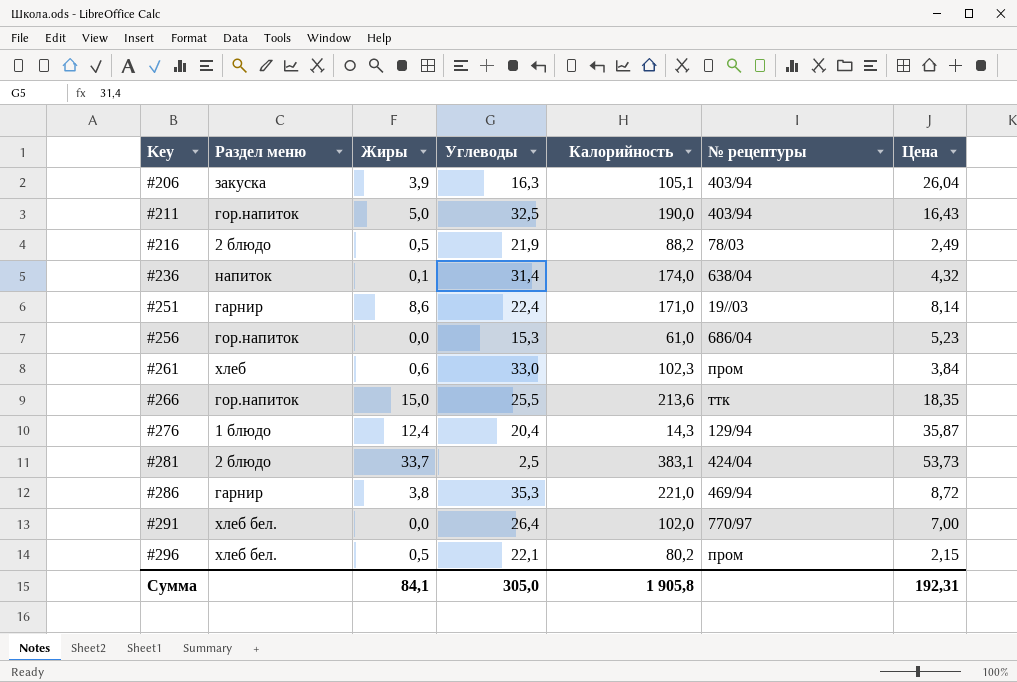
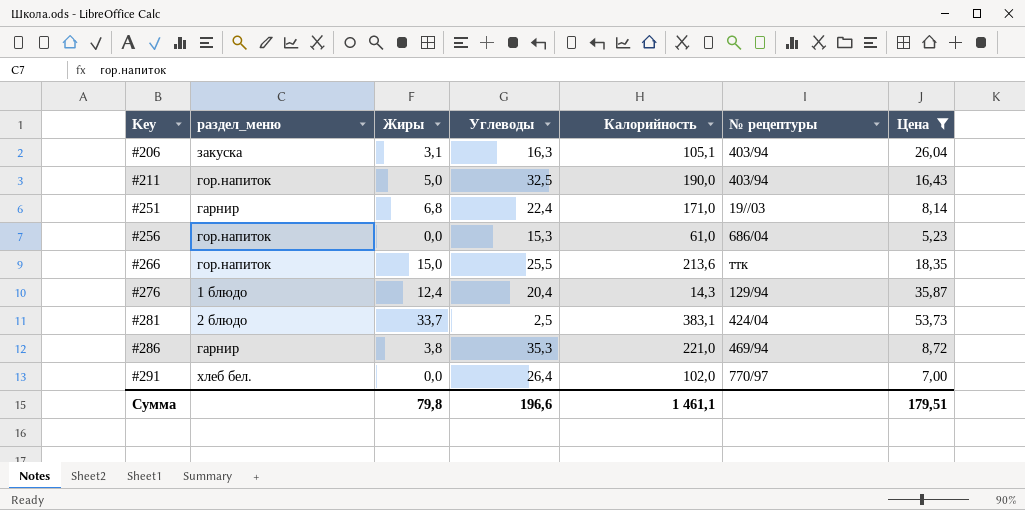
filter: none -> Цена >= 5,23
column name: Раздел меню -> раздел_меню
#206 | Жиры: 3,9 -> 3,1
#251 | Жиры: 8,6 -> 6,8
Сумма | Жиры: 84,1 -> 79,8
Сумма | Углеводы: 305,0 -> 196,6
Сумма | Калорийность: 1 905,8 -> 1 461,1
Сумма | Цена: 192,31 -> 179,51

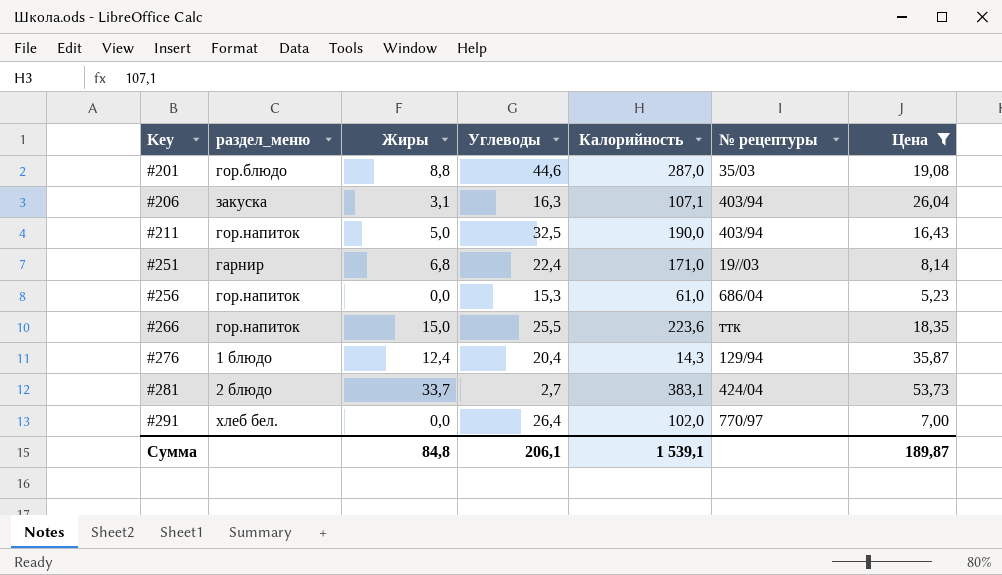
row #286: гарнир | 3,8 | 35,3 | 221,0 | 469/94 | 8,72 -> none
row #201: none -> гор.блюдо | 8,8 | 44,6 | 287,0 | 35/03 | 19,08
#206 | Калорийность: 105,1 -> 107,1
#266 | Калорийность: 213,6 -> 223,6
#281 | Углеводы: 2,5 -> 2,7
Сумма | Жиры: 79,8 -> 84,8
Сумма | Углеводы: 196,6 -> 206,1
Сумма | Калорийность: 1 461,1 -> 1 539,1
Сумма | Цена: 179,51 -> 189,87

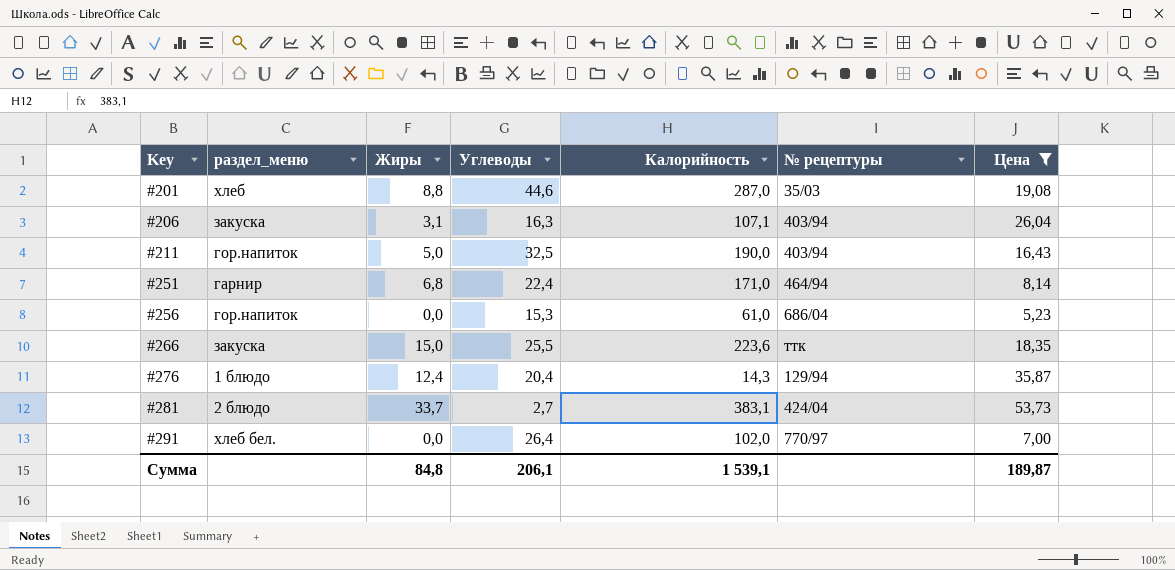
#201 | раздел_меню: гор.блюдо -> хлеб
#251 | № рецептуры: 19//03 -> 464/94
#266 | раздел_меню: гор.напиток -> закуска

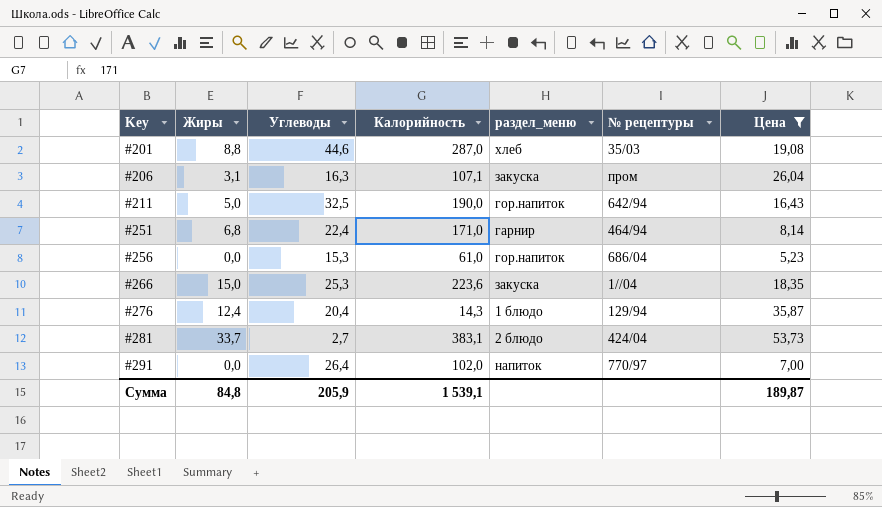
column раздел_меню | position: 2 -> 5
#206 | № рецептуры: 403/94 -> пром
#211 | № рецептуры: 403/94 -> 642/94
#266 | Углеводы: 25,5 -> 25,3
#266 | № рецептуры: ттк -> 1//04
#291 | раздел_меню: хлеб бел. -> напиток
Сумма | Углеводы: 206,1 -> 205,9

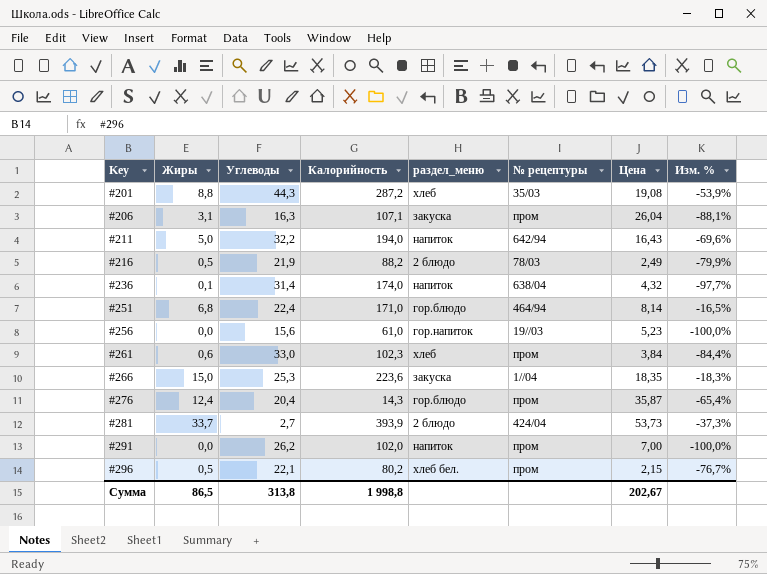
filter: Цена >= 5,23 -> none
column Изм. % | formula: none -> ([Жиры] - [Цена]) / [Цена]
#201 | Углеводы: 44,6 -> 44,3
#201 | Калорийность: 287,0 -> 287,2
#211 | Углеводы: 32,5 -> 32,2
#211 | Калорийность: 190,0 -> 194,0
#211 | раздел_меню: гор.напиток -> напиток
#251 | раздел_меню: гарнир -> гор.блюдо
#256 | Углеводы: 15,3 -> 15,6
#256 | № рецептуры: 686/04 -> 19//03
#276 | раздел_меню: 1 блюдо -> гор.блюдо
#276 | № рецептуры: 129/94 -> пром
#281 | Калорийность: 383,1 -> 393,9
#291 | Углеводы: 26,4 -> 26,2
#291 | № рецептуры: 770/97 -> пром
Сумма | Жиры: 84,8 -> 86,5
Сумма | Углеводы: 205,9 -> 313,8
Сумма | Калорийность: 1 539,1 -> 1 998,8
Сумма | Цена: 189,87 -> 202,67

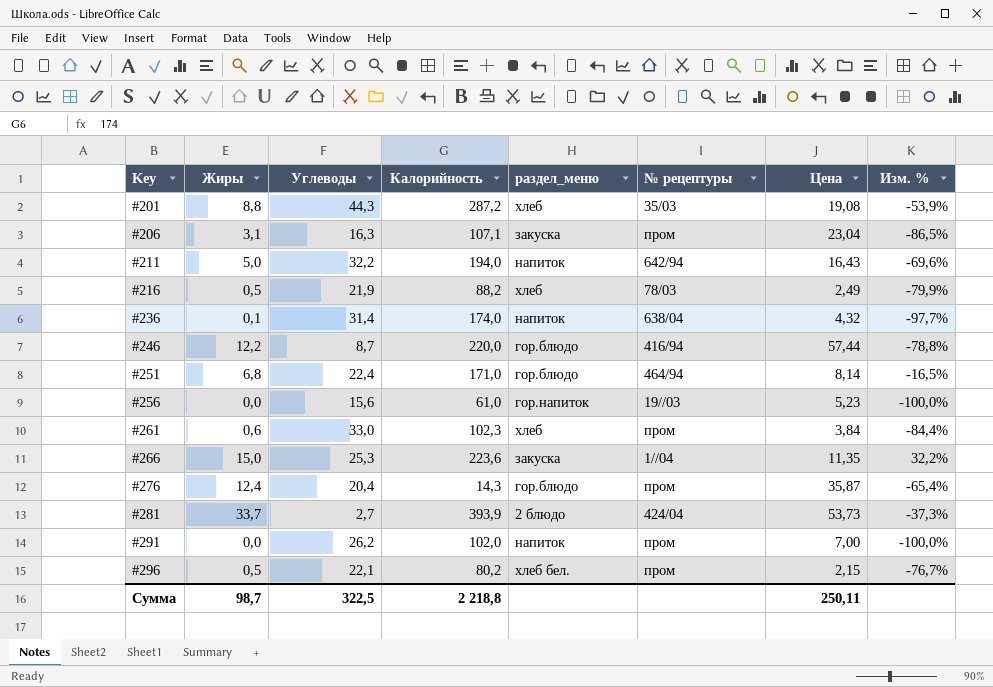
#206 | Цена: 26,04 -> 23,04
#206 | Изм. %: -88,1% -> -86,5%
#216 | раздел_меню: 2 блюдо -> хлеб
row #246: none -> 12,2 | 8,7 | 220,0 | гор.блюдо | 416/94 | 57,44 | -78,8%
#266 | Цена: 18,35 -> 11,35
#266 | Изм. %: -18,3% -> 32,2%
Сумма | Жиры: 86,5 -> 98,7
Сумма | Углеводы: 313,8 -> 322,5
Сумма | Калорийность: 1 998,8 -> 2 218,8
Сумма | Цена: 202,67 -> 250,11

